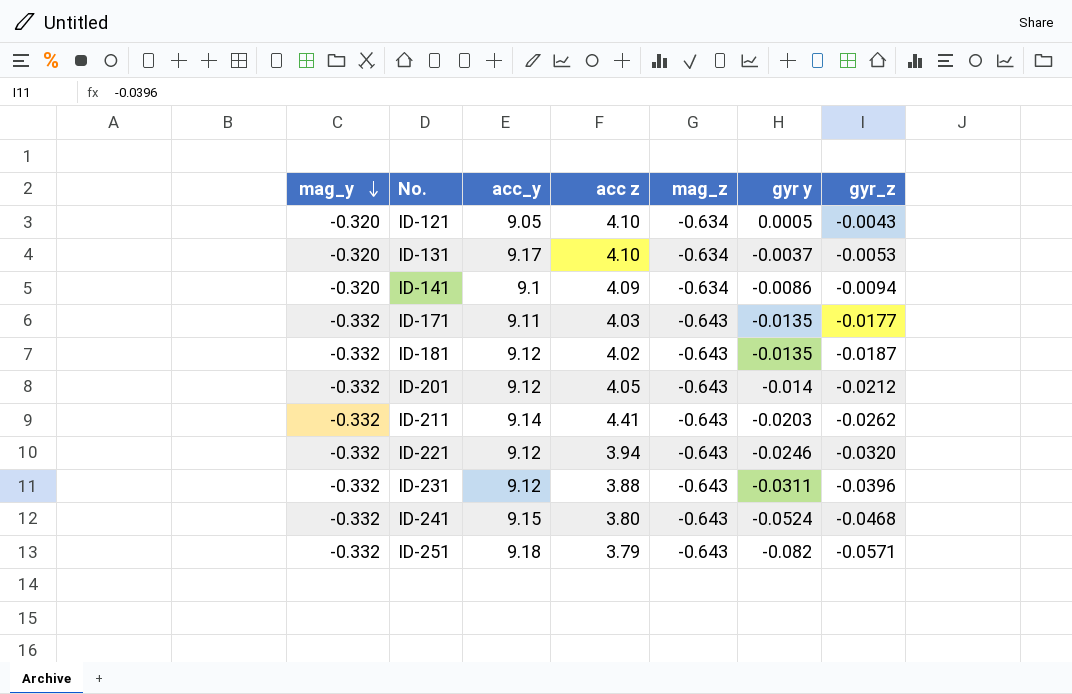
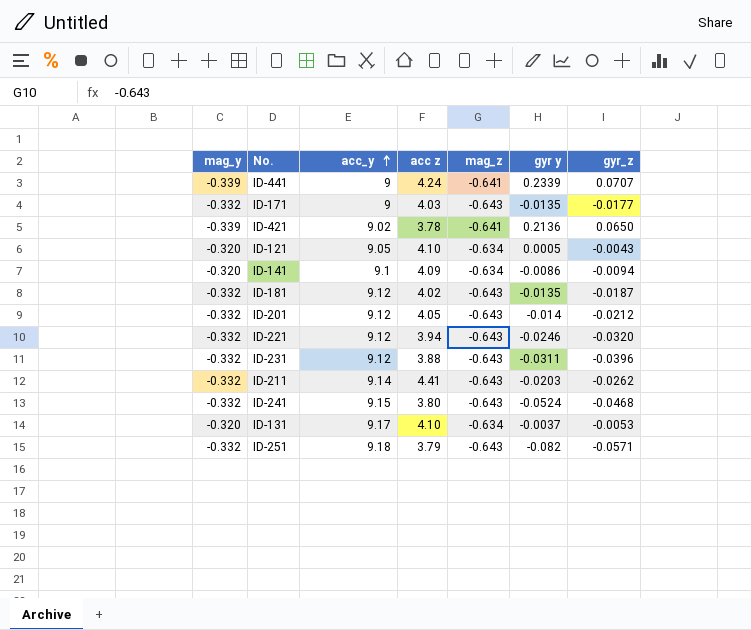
row order: mag_y descending -> acc_y ascending
row ID-441: none -> -0.339 | 9 | 4.24 | -0.641 | 0.2339 | 0.0707
ID-171 | acc_y: 9.11 -> 9
row ID-421: none -> -0.339 | 9.02 | 3.78 | -0.641 | 0.2136 | 0.0650

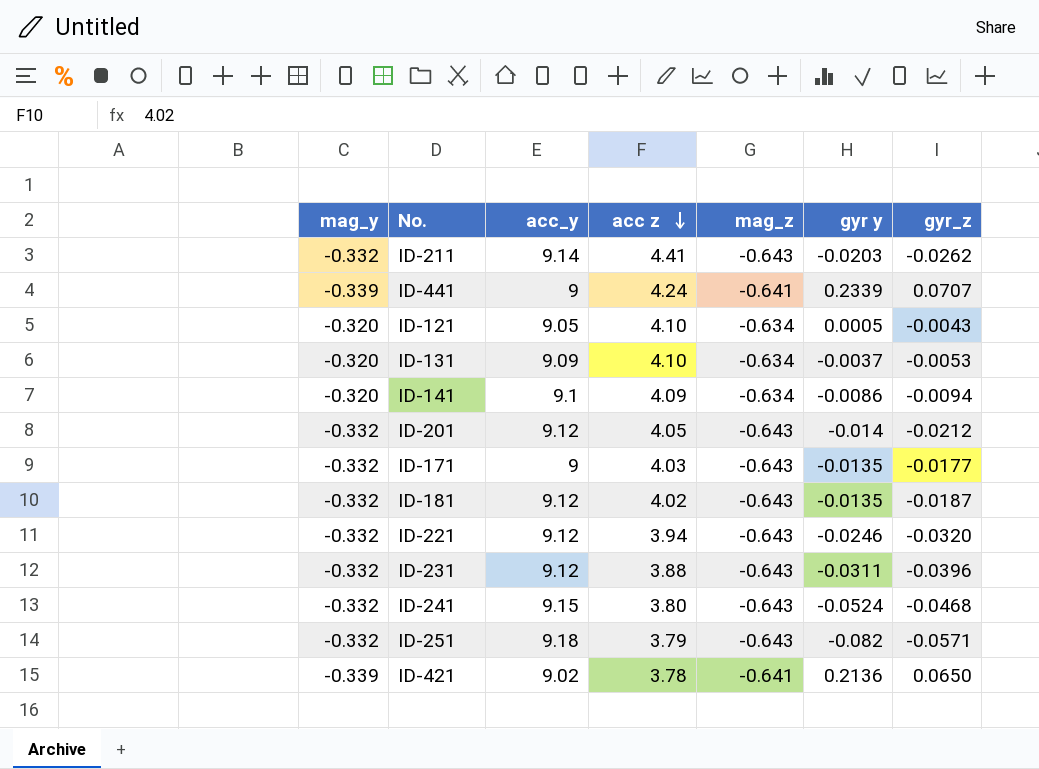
row order: acc_y ascending -> acc z descending
ID-131 | acc_y: 9.17 -> 9.09

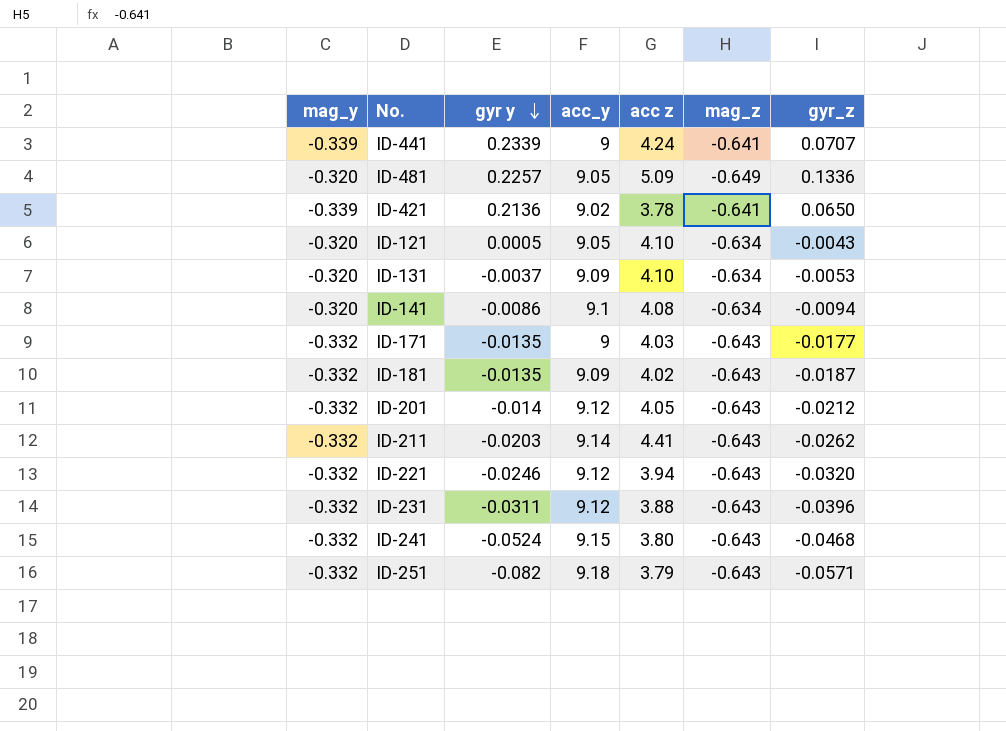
row order: acc z descending -> gyr y descending
column gyr y | position: 6 -> 3
row ID-481: none -> -0.320 | 0.2257 | 9.05 | 5.09 | -0.649 | 0.1336
ID-141 | acc z: 4.09 -> 4.08
ID-181 | acc_y: 9.12 -> 9.09

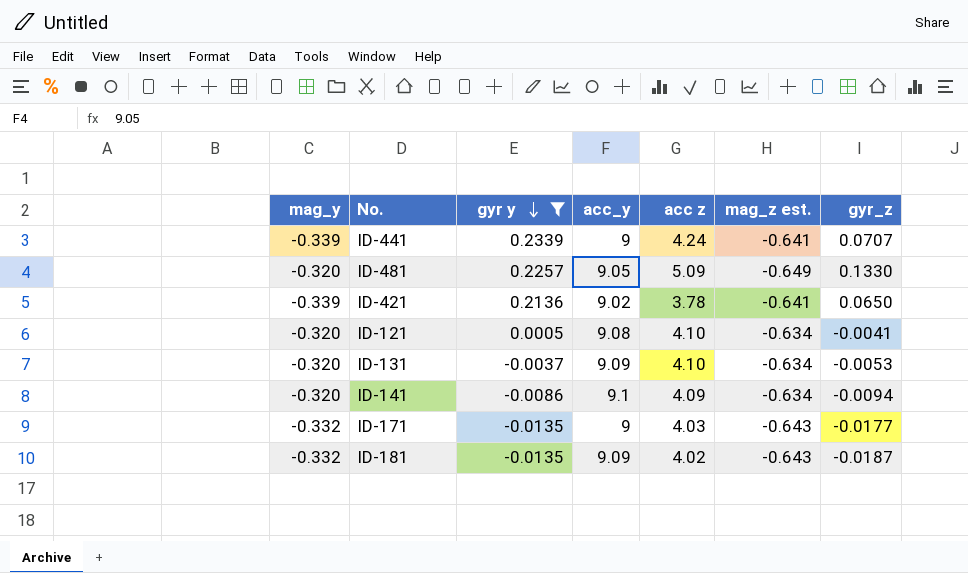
filter: none -> gyr y >= -0.0135
column name: mag_z -> mag_z est.
ID-481 | gyr_z: 0.1336 -> 0.1330
ID-121 | acc_y: 9.05 -> 9.08
ID-121 | gyr_z: -0.0043 -> -0.0041
ID-141 | acc z: 4.08 -> 4.09

